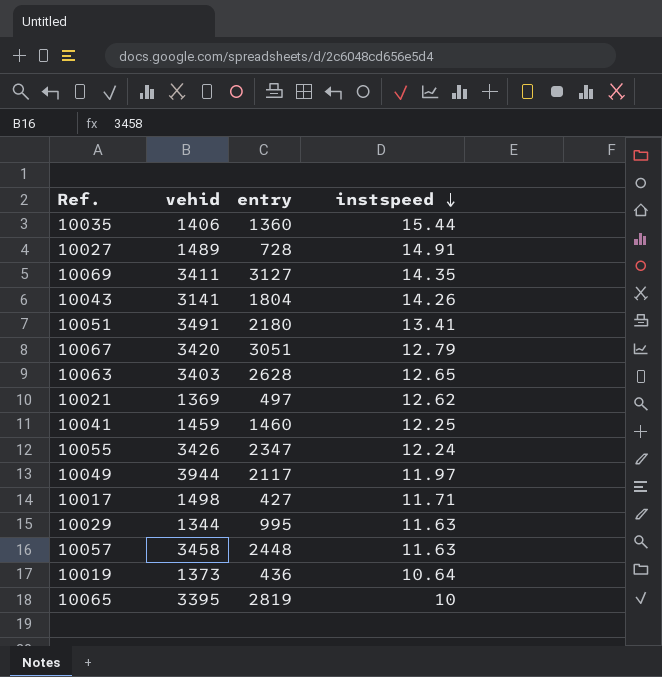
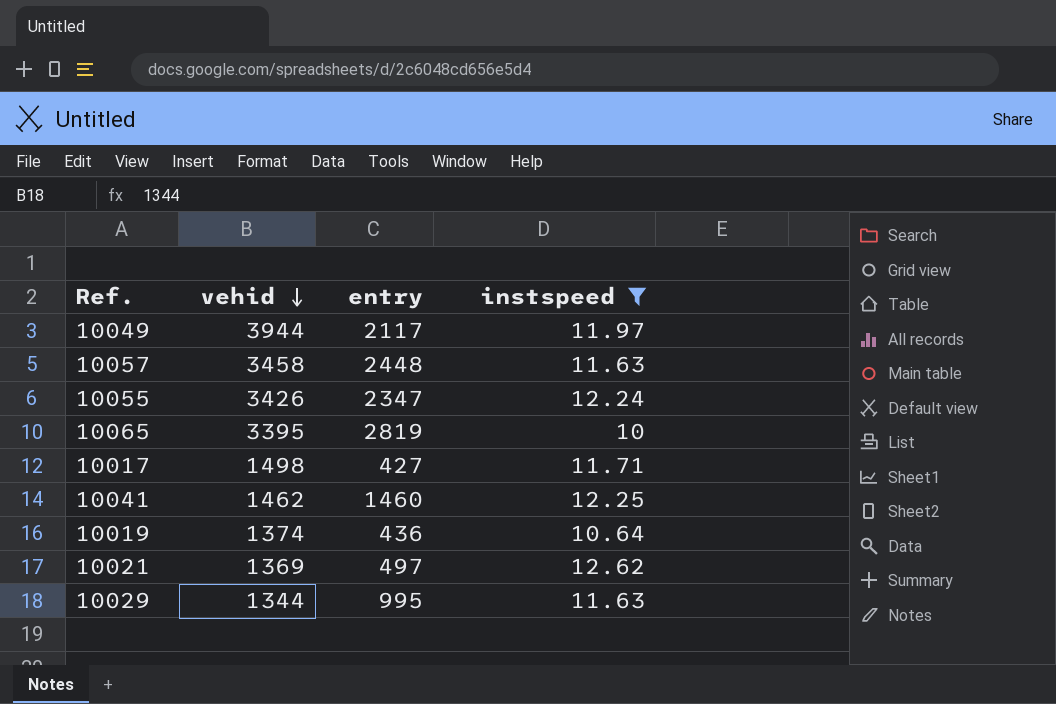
filter: none -> instspeed <= 12.62
row order: instspeed descending -> vehid descending
10041 | vehid: 1459 -> 1462
10019 | vehid: 1373 -> 1374

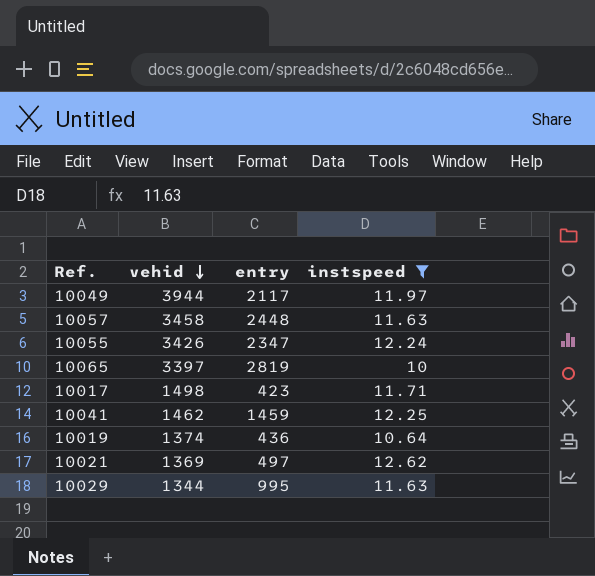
10065 | vehid: 3395 -> 3397
10017 | entry: 427 -> 423
10041 | entry: 1460 -> 1459

